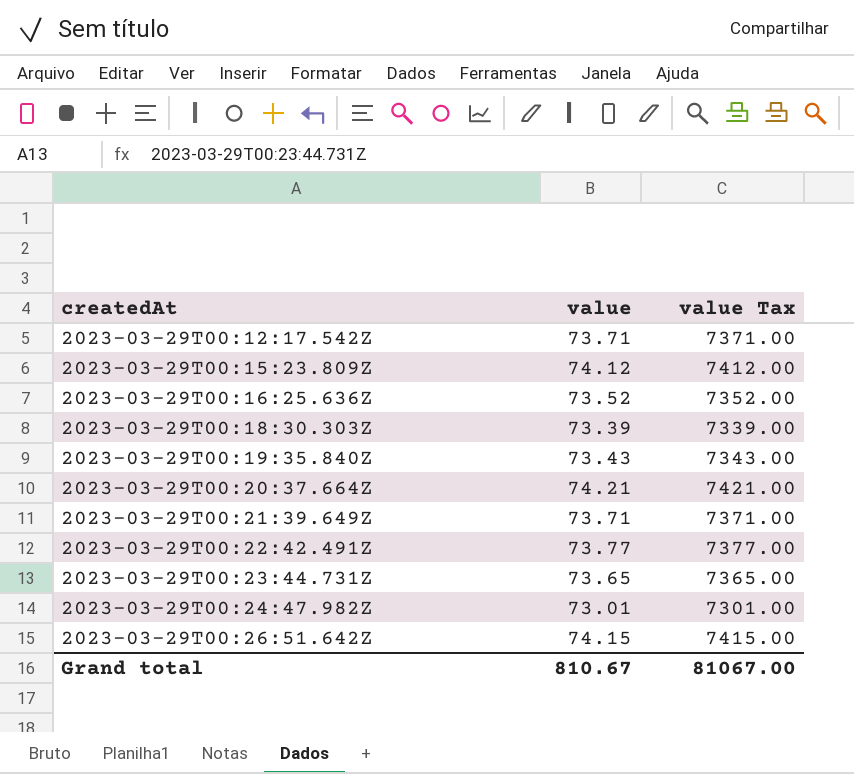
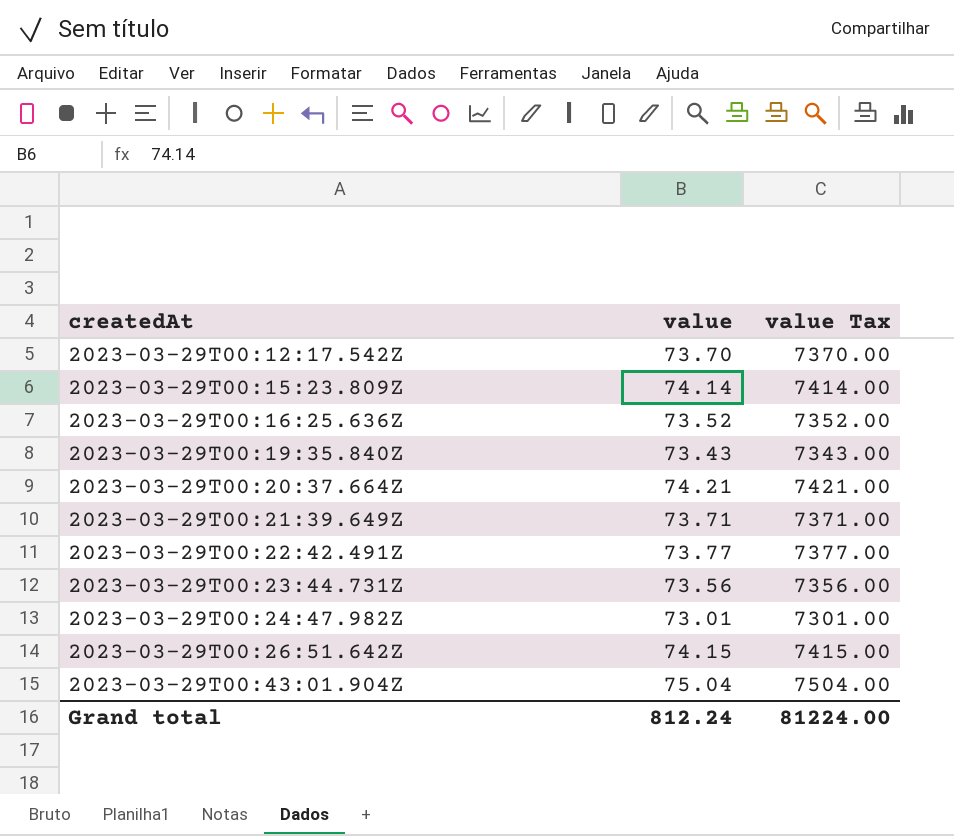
row 2023-03-29T00:18:30.303Z: 73.39 | 7339.00 -> none
2023-03-29T00:12:17.542Z | value: 73.71 -> 73.70
2023-03-29T00:12:17.542Z | value Tax: 7371.00 -> 7370.00
2023-03-29T00:15:23.809Z | value: 74.12 -> 74.14
2023-03-29T00:15:23.809Z | value Tax: 7412.00 -> 7414.00
2023-03-29T00:23:44.731Z | value: 73.65 -> 73.56
2023-03-29T00:23:44.731Z | value Tax: 7365.00 -> 7356.00
row 2023-03-29T00:43:01.904Z: none -> 75.04 | 7504.00
Grand total | value: 810.67 -> 812.24
Grand total | value Tax: 81067.00 -> 81224.00

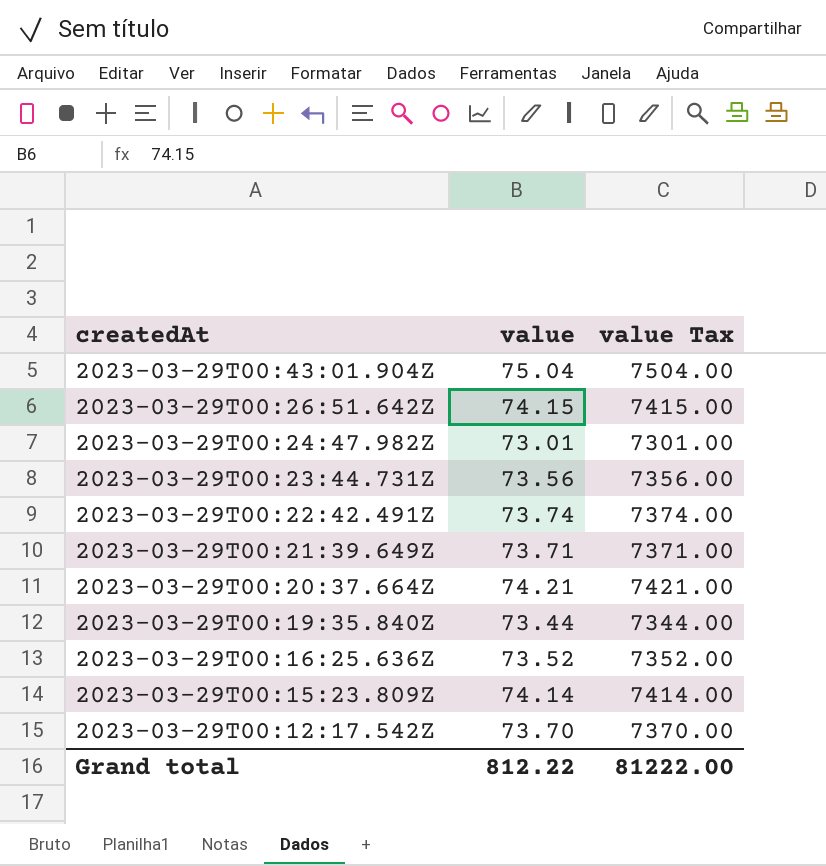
row order: createdAt ascending -> createdAt descending
2023-03-29T00:22:42.491Z | value: 73.77 -> 73.74
2023-03-29T00:22:42.491Z | value Tax: 7377.00 -> 7374.00
2023-03-29T00:19:35.840Z | value: 73.43 -> 73.44
2023-03-29T00:19:35.840Z | value Tax: 7343.00 -> 7344.00
Grand total | value: 812.24 -> 812.22
Grand total | value Tax: 81224.00 -> 81222.00

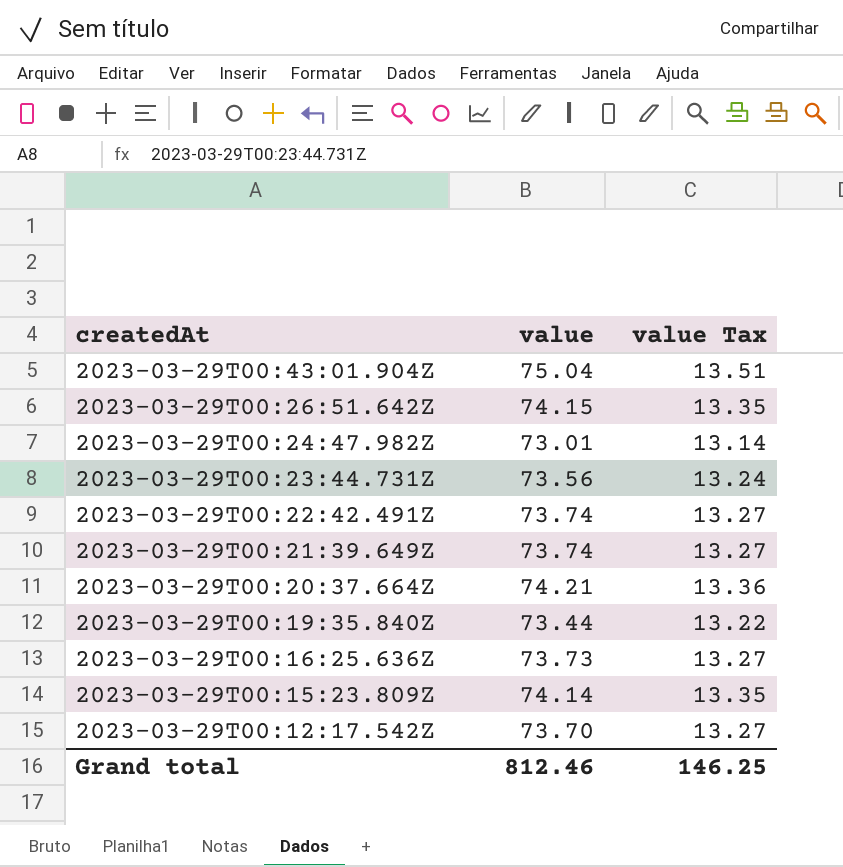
column value Tax | formula: [value] * 100 -> [value] * 0.18
2023-03-29T00:21:39.649Z | value: 73.71 -> 73.74
2023-03-29T00:16:25.636Z | value: 73.52 -> 73.73
Grand total | value: 812.22 -> 812.46
Grand total | value Tax: 81222.00 -> 146.25

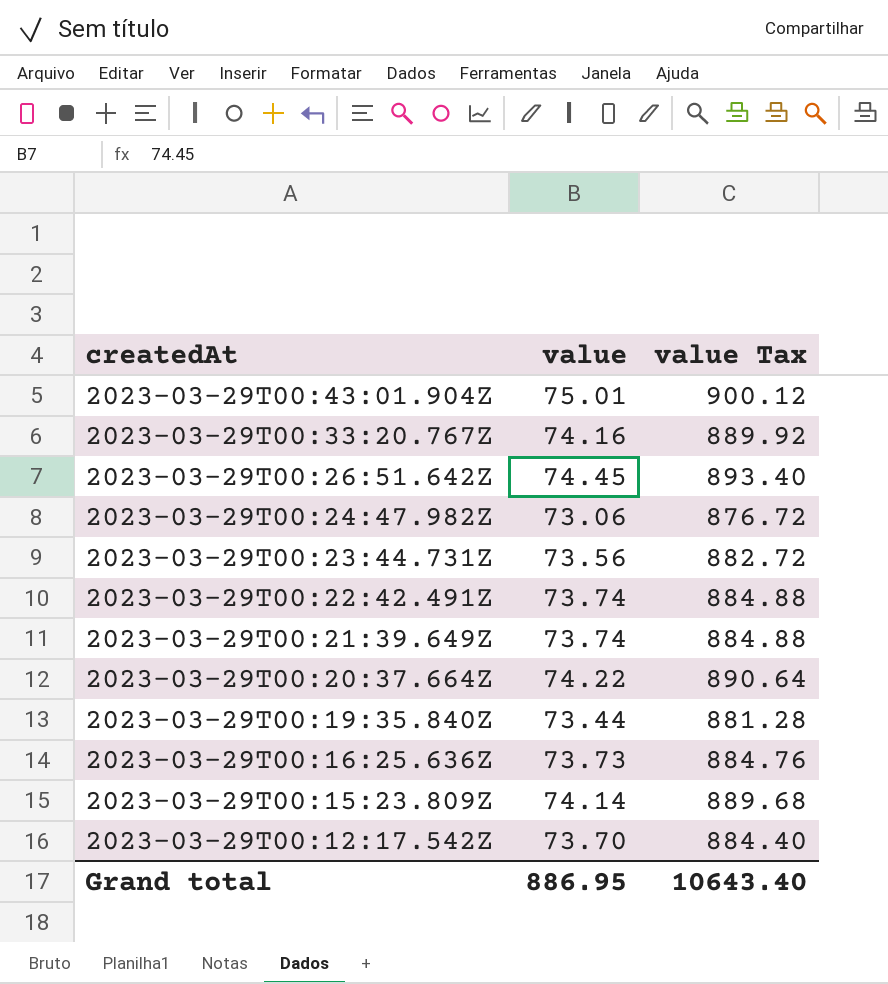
column value Tax | formula: [value] * 0.18 -> [value] * 12
2023-03-29T00:43:01.904Z | value: 75.04 -> 75.01
row 2023-03-29T00:33:20.767Z: none -> 74.16 | 889.92
2023-03-29T00:26:51.642Z | value: 74.15 -> 74.45
2023-03-29T00:24:47.982Z | value: 73.01 -> 73.06
2023-03-29T00:20:37.664Z | value: 74.21 -> 74.22
Grand total | value: 812.46 -> 886.95
Grand total | value Tax: 146.25 -> 10643.40

